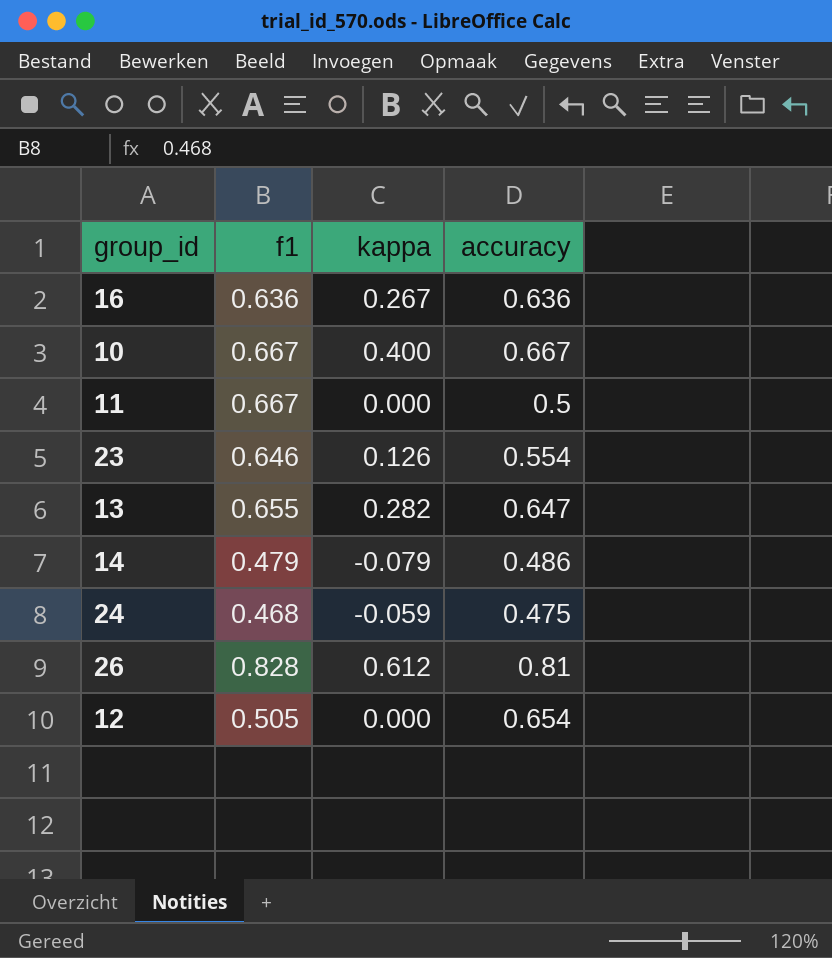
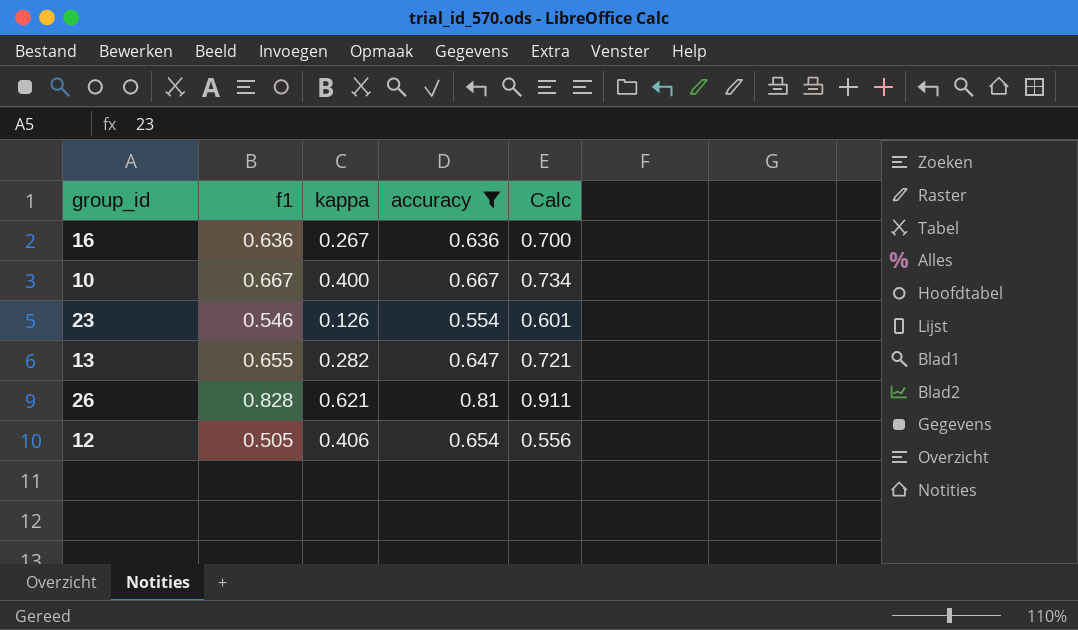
filter: none -> accuracy >= 0.554
column Calc | formula: none -> [f1] * 1.1
23 | f1: 0.646 -> 0.546
26 | kappa: 0.612 -> 0.621
12 | kappa: 0.000 -> 0.406

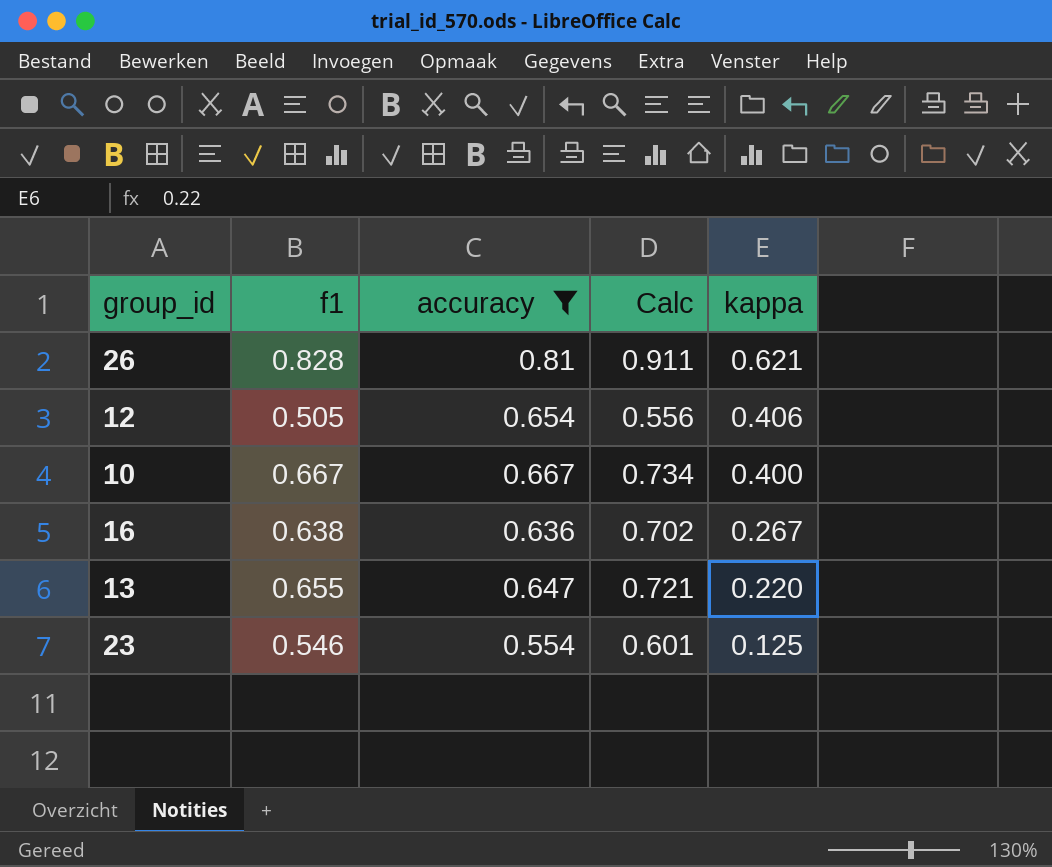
row order: none -> kappa descending
column kappa | position: 3 -> 5
16 | f1: 0.636 -> 0.638
16 | Calc: 0.700 -> 0.702
13 | kappa: 0.282 -> 0.220
23 | kappa: 0.126 -> 0.125

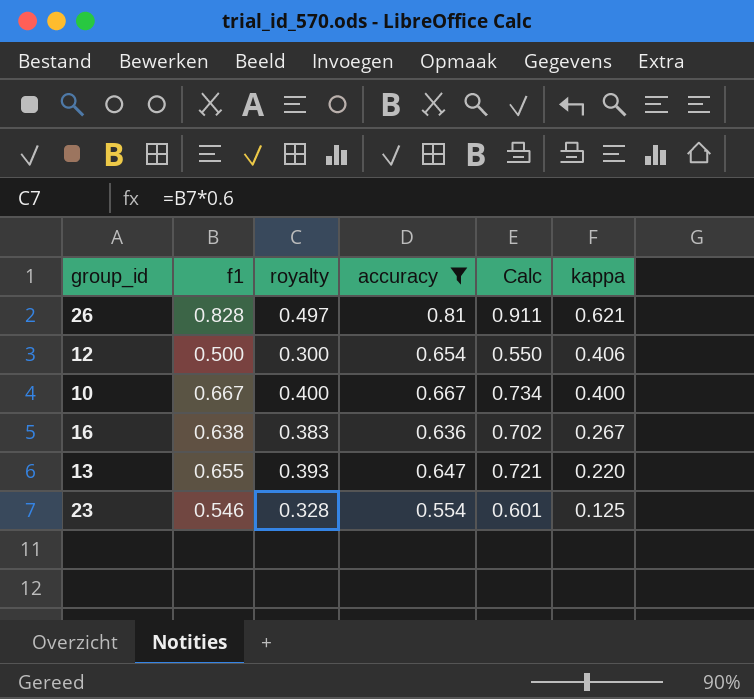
column royalty | formula: none -> [f1] * 0.6
12 | f1: 0.505 -> 0.500
12 | Calc: 0.556 -> 0.550

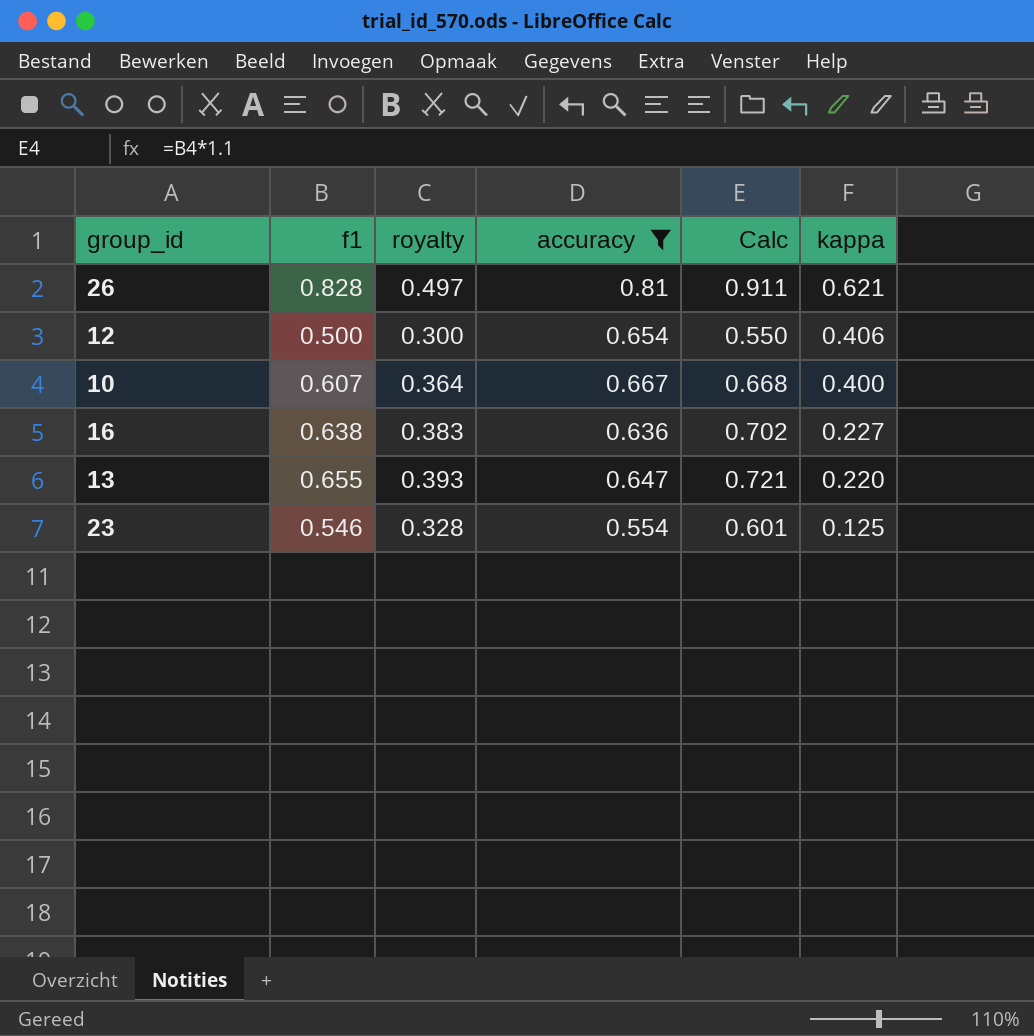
10 | f1: 0.667 -> 0.607
10 | royalty: 0.400 -> 0.364
10 | Calc: 0.734 -> 0.668
16 | kappa: 0.267 -> 0.227

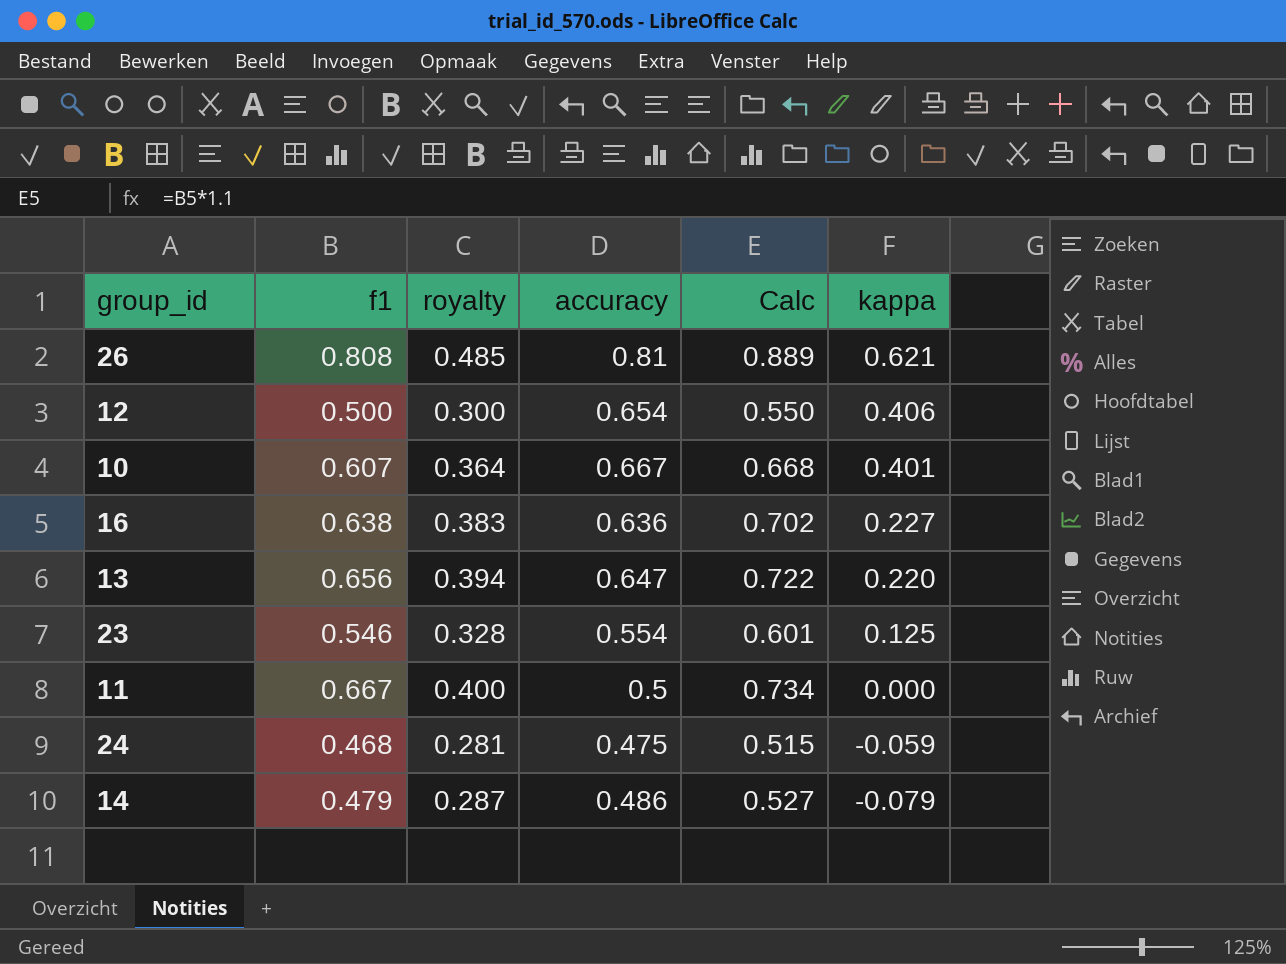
filter: accuracy >= 0.554 -> none
26 | f1: 0.828 -> 0.808
26 | royalty: 0.497 -> 0.485
26 | Calc: 0.911 -> 0.889
10 | kappa: 0.400 -> 0.401
13 | f1: 0.655 -> 0.656
13 | royalty: 0.393 -> 0.394
13 | Calc: 0.721 -> 0.722

